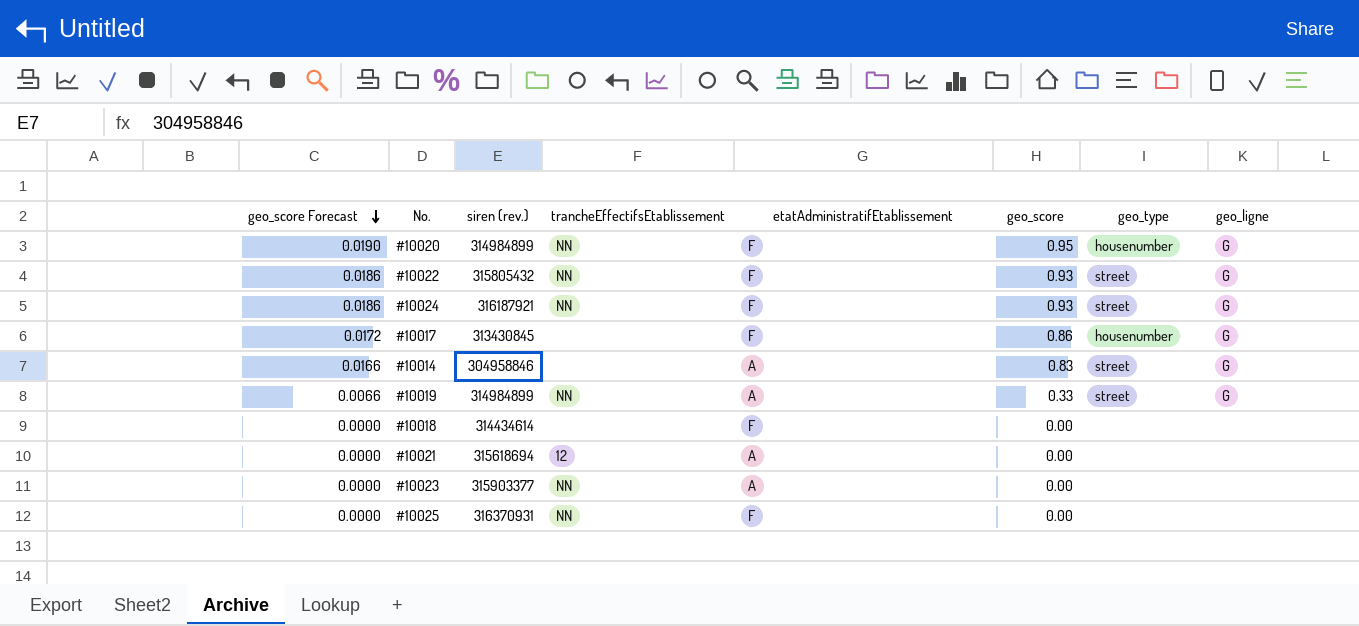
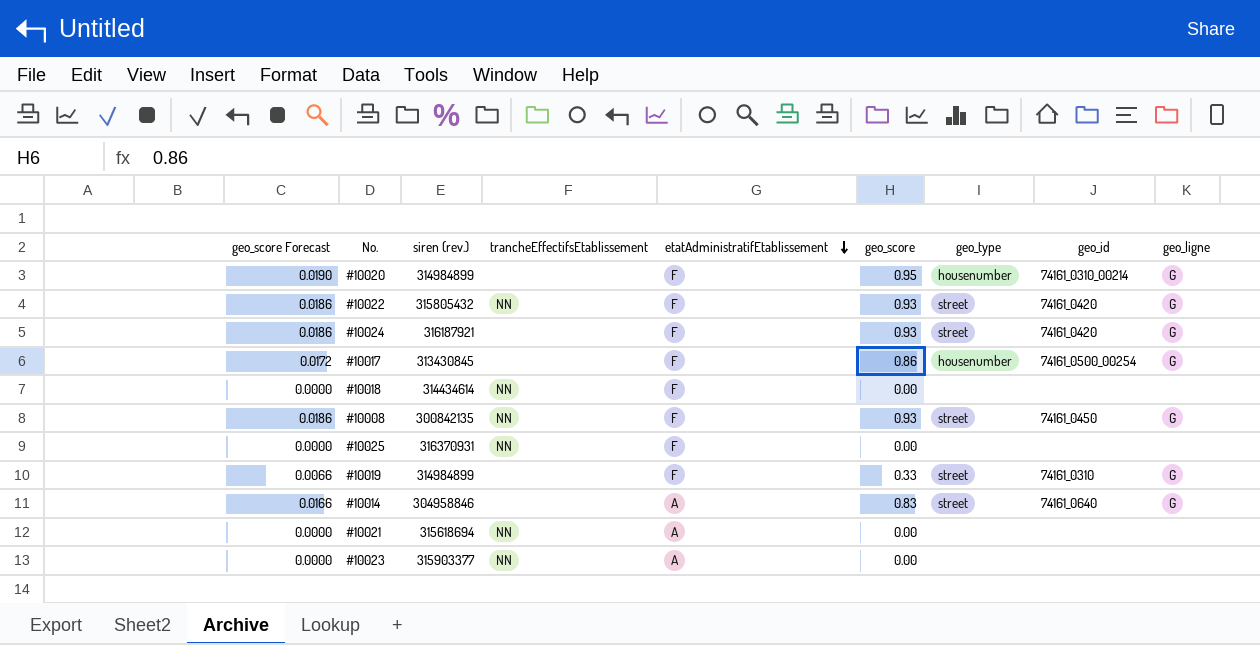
row order: geo_score Forecast descending -> etatAdministratifEtablissement descending
column geo_id | position: none -> 8
#10020 | trancheEffectifsEtablissement: NN -> none
#10024 | trancheEffectifsEtablissement: NN -> none
#10018 | trancheEffectifsEtablissement: none -> NN
row #10008: none -> 0.0186 | 300842135 | NN | F | 0.93 | street | 74161_0450 | G
#10019 | trancheEffectifsEtablissement: NN -> none
#10019 | etatAdministratifEtablissement: A -> F
#10021 | trancheEffectifsEtablissement: 12 -> NN

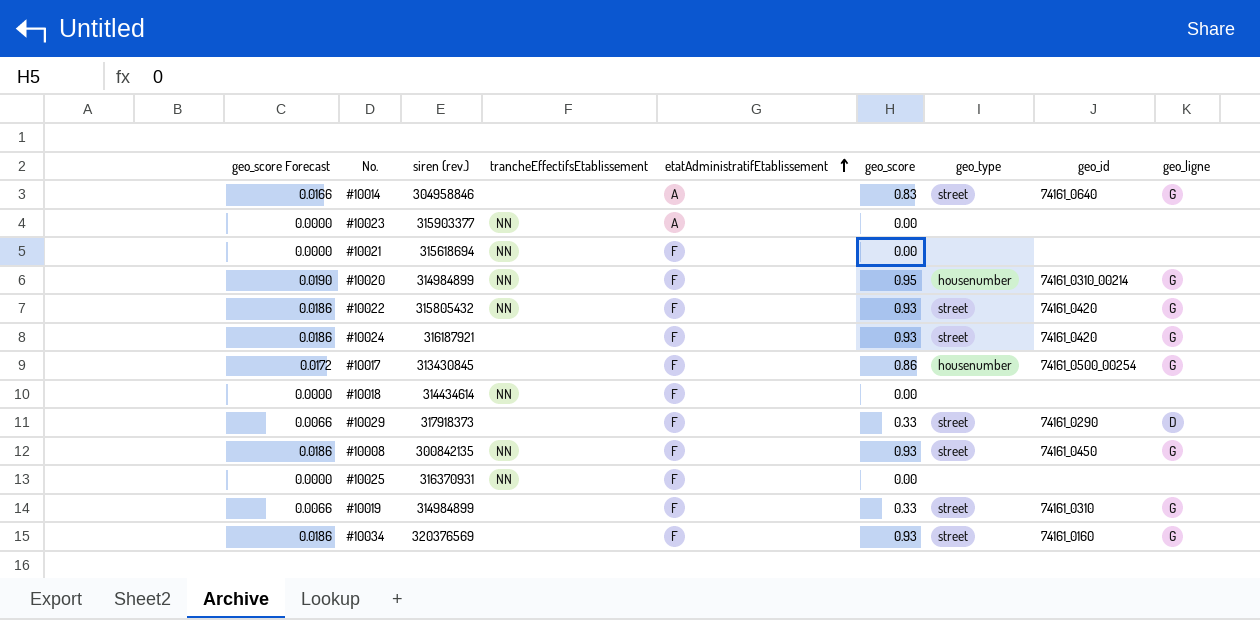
row order: etatAdministratifEtablissement descending -> etatAdministratifEtablissement ascending
#10021 | etatAdministratifEtablissement: A -> F
#10020 | trancheEffectifsEtablissement: none -> NN
row #10029: none -> 0.0066 | 317918373 | none | F | 0.33 | street | 74161_0290 | D
row #10034: none -> 0.0186 | 320376569 | none | F | 0.93 | street | 74161_0160 | G

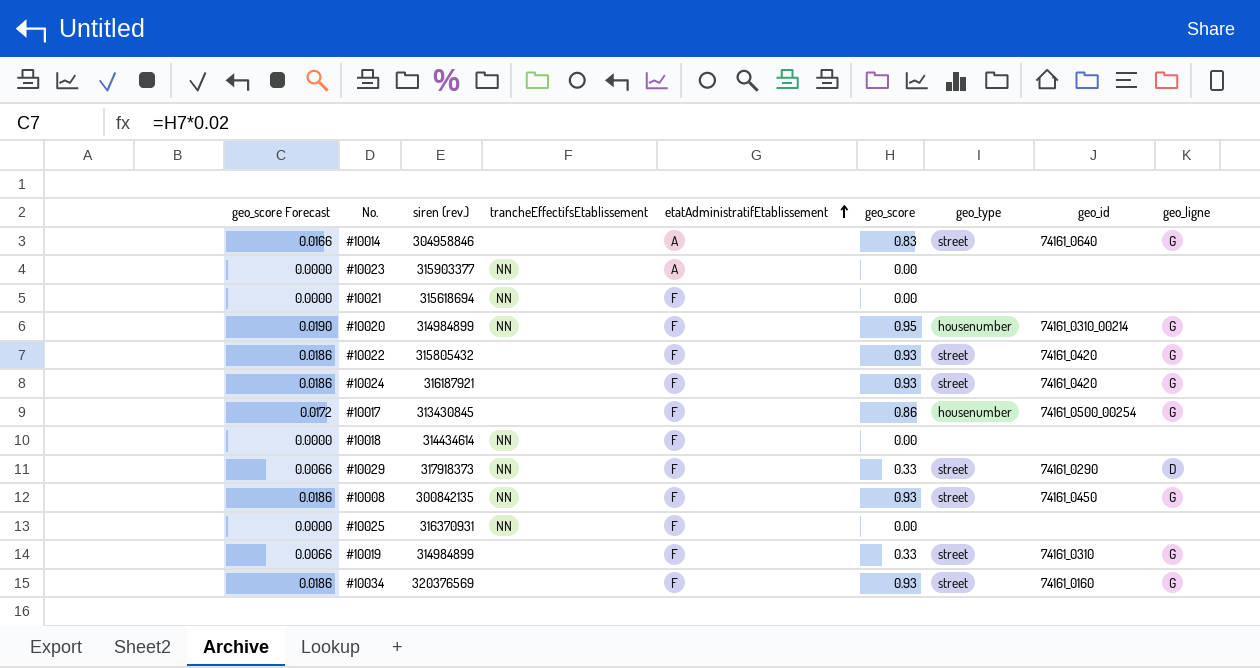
#10022 | trancheEffectifsEtablissement: NN -> none
#10029 | trancheEffectifsEtablissement: none -> NN

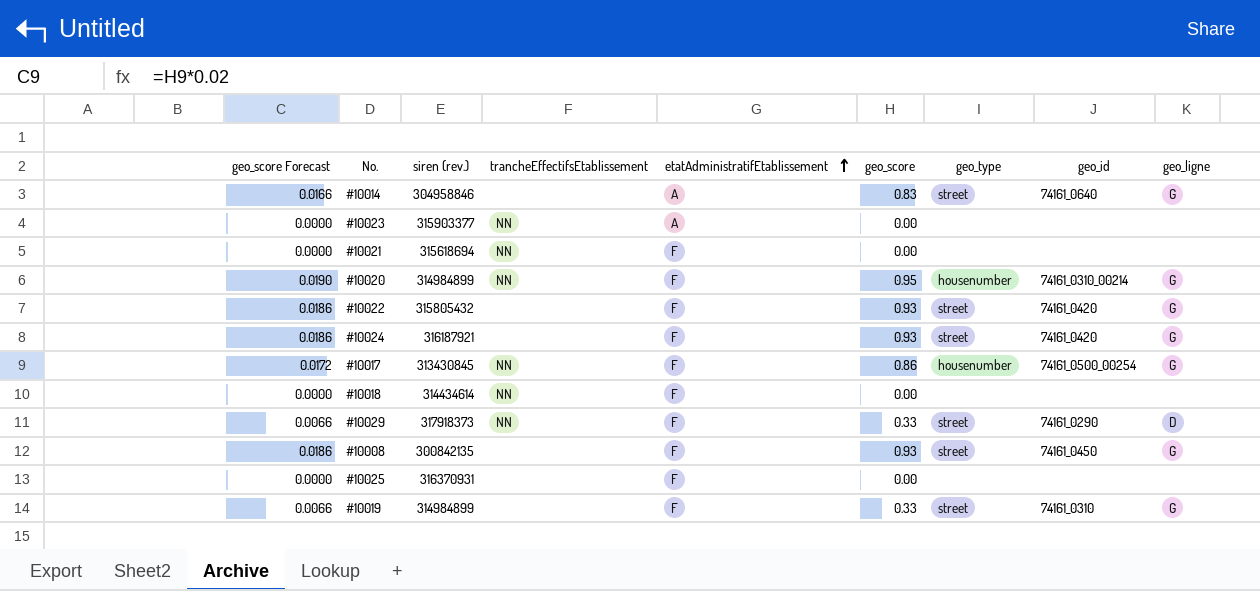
row #10034: 0.0186 | 320376569 | none | F | 0.93 | street | 74161_0160 | G -> none
#10017 | trancheEffectifsEtablissement: none -> NN
#10008 | trancheEffectifsEtablissement: NN -> none
#10025 | trancheEffectifsEtablissement: NN -> none

